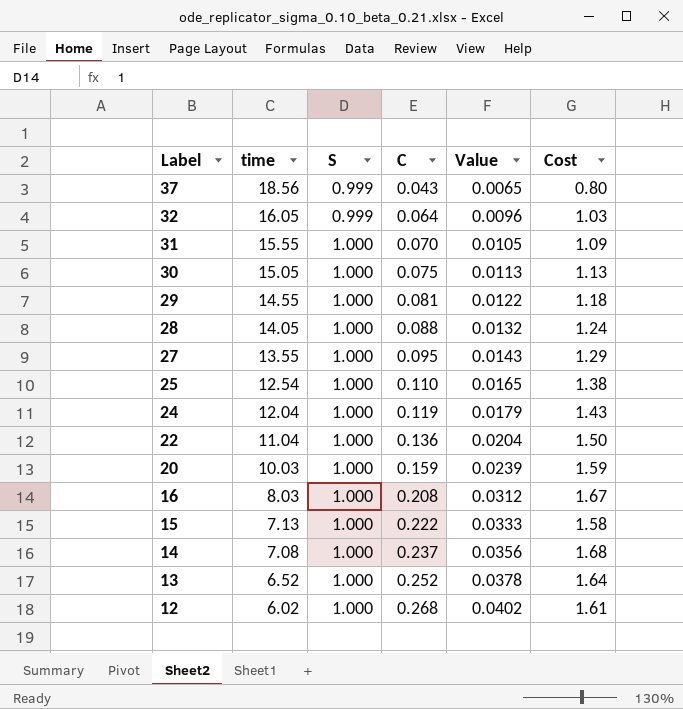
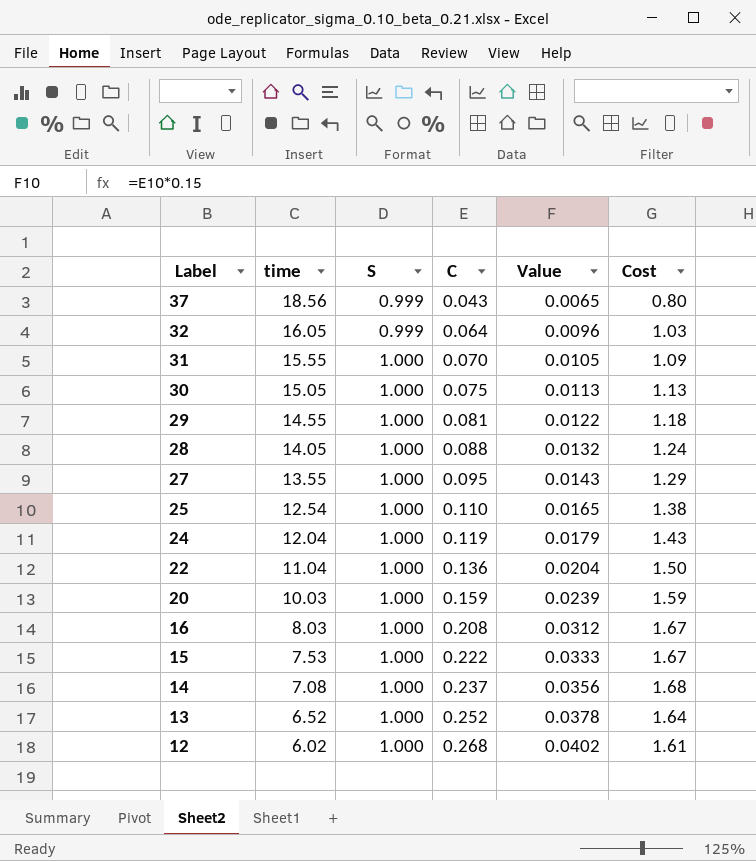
15 | time: 7.13 -> 7.53
15 | Cost: 1.58 -> 1.67

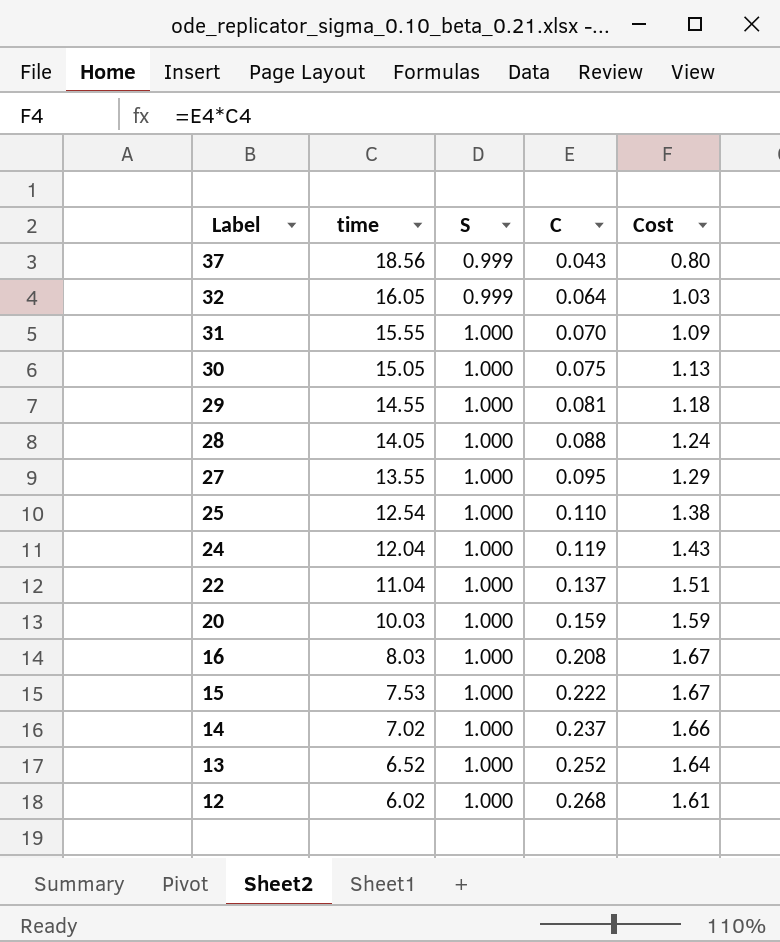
column Value | formula: [C] * 0.15 -> none
22 | C: 0.136 -> 0.137
22 | Cost: 1.50 -> 1.51
14 | time: 7.08 -> 7.02
14 | Cost: 1.68 -> 1.66

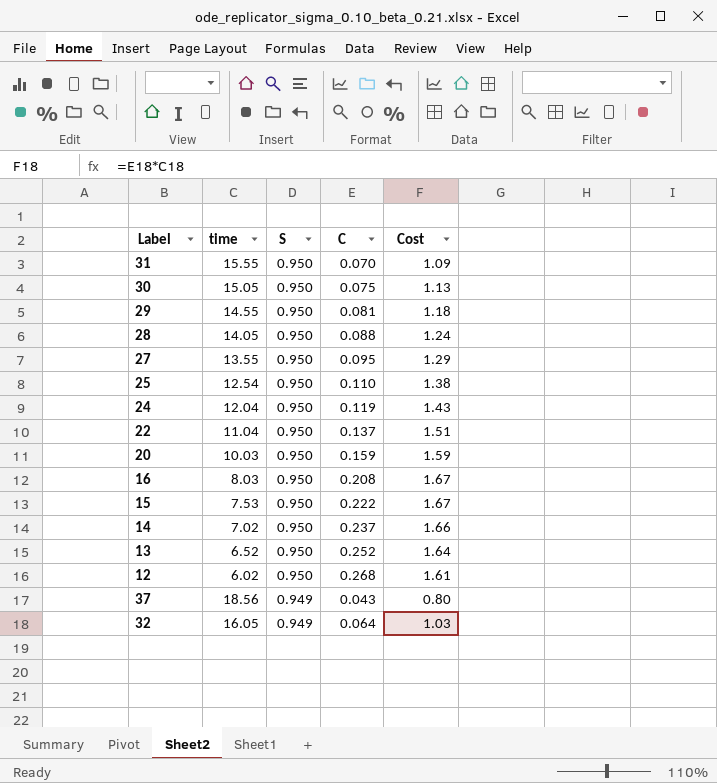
row order: Label descending -> S descending
31 | S: 1.000 -> 0.950
30 | S: 1.000 -> 0.950
29 | S: 1.000 -> 0.950
28 | S: 1.000 -> 0.950
27 | S: 1.000 -> 0.950
25 | S: 1.000 -> 0.950
24 | S: 1.000 -> 0.950
22 | S: 1.000 -> 0.950
20 | S: 1.000 -> 0.950
16 | S: 1.000 -> 0.950
15 | S: 1.000 -> 0.950
14 | S: 1.000 -> 0.950
13 | S: 1.000 -> 0.950
12 | S: 1.000 -> 0.950
37 | S: 0.999 -> 0.949
32 | S: 0.999 -> 0.949

